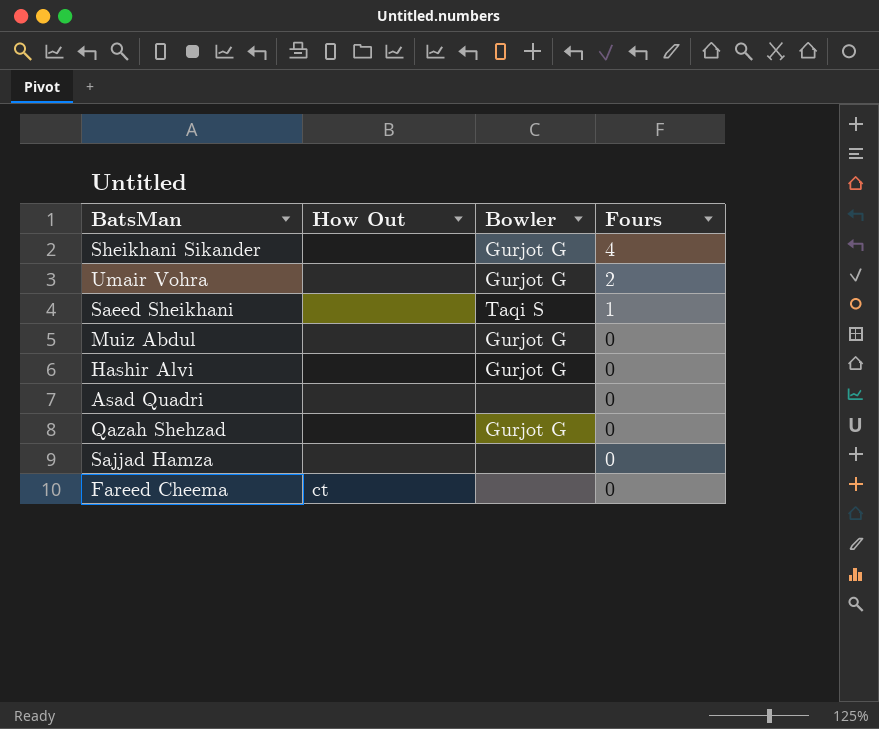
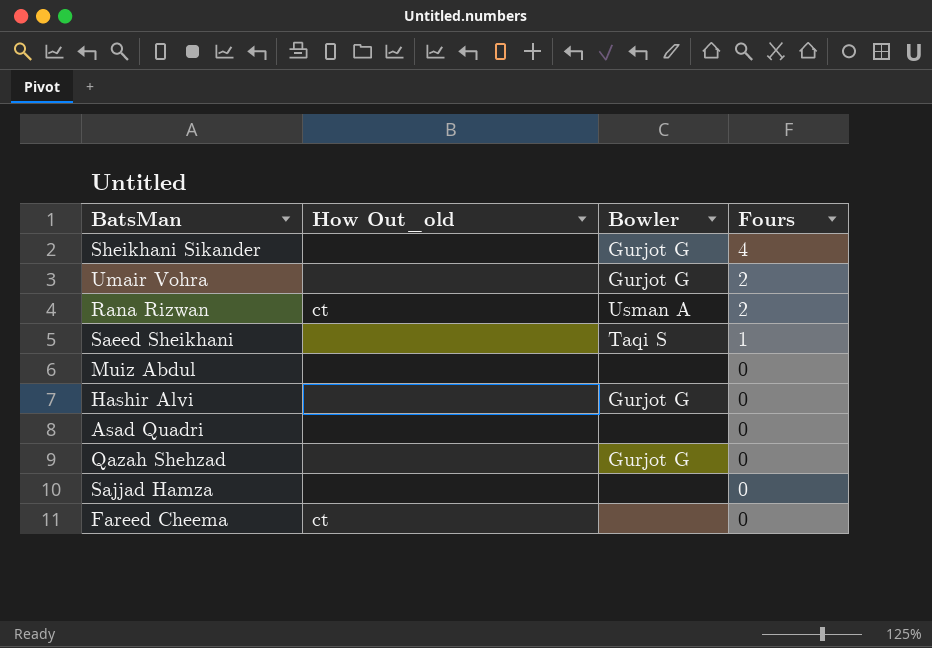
column name: How Out -> How Out_old
row Rana Rizwan: none -> ct | Usman A | 2
Muiz Abdul | Bowler: Gurjot G -> none

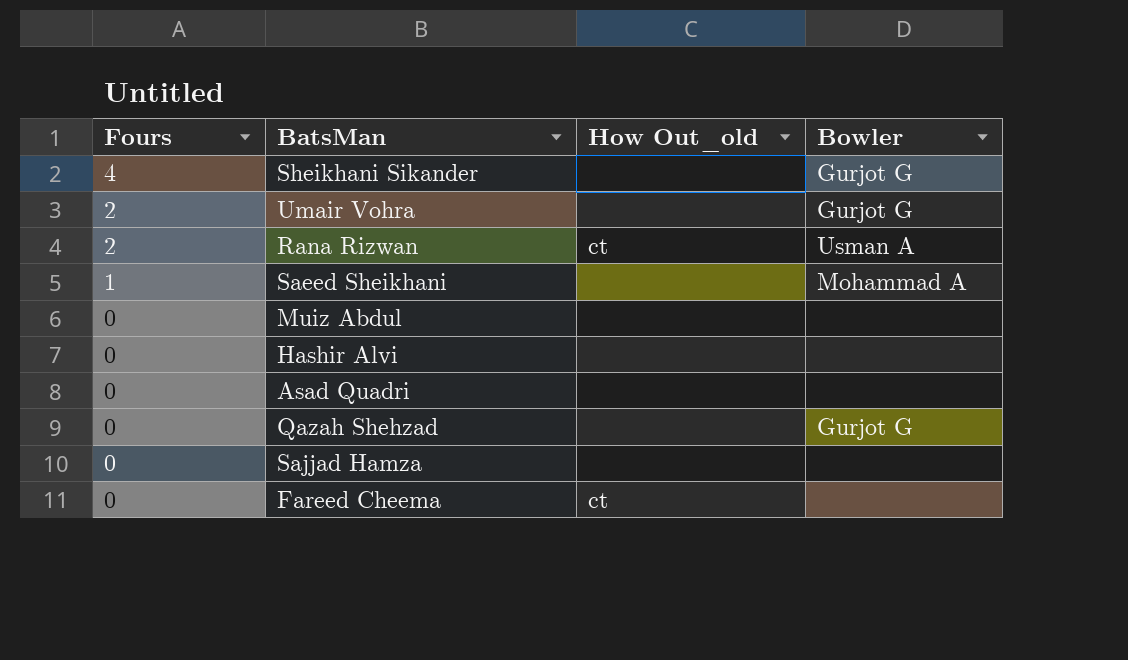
column Fours | position: 4 -> 1
Saeed Sheikhani | Bowler: Taqi S -> Mohammad A
Hashir Alvi | Bowler: Gurjot G -> none

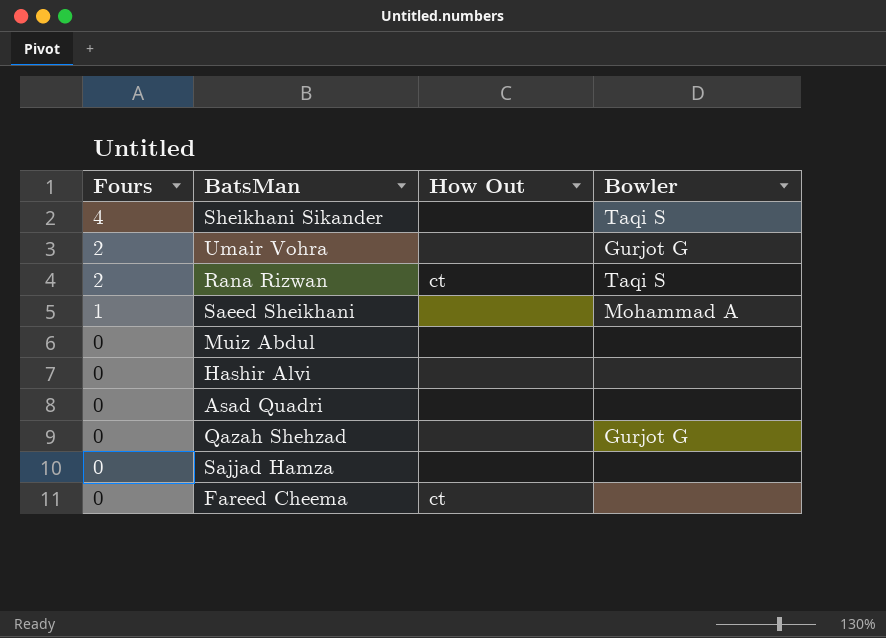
column name: How Out_old -> How Out
Sheikhani Sikander | Bowler: Gurjot G -> Taqi S
Rana Rizwan | Bowler: Usman A -> Taqi S

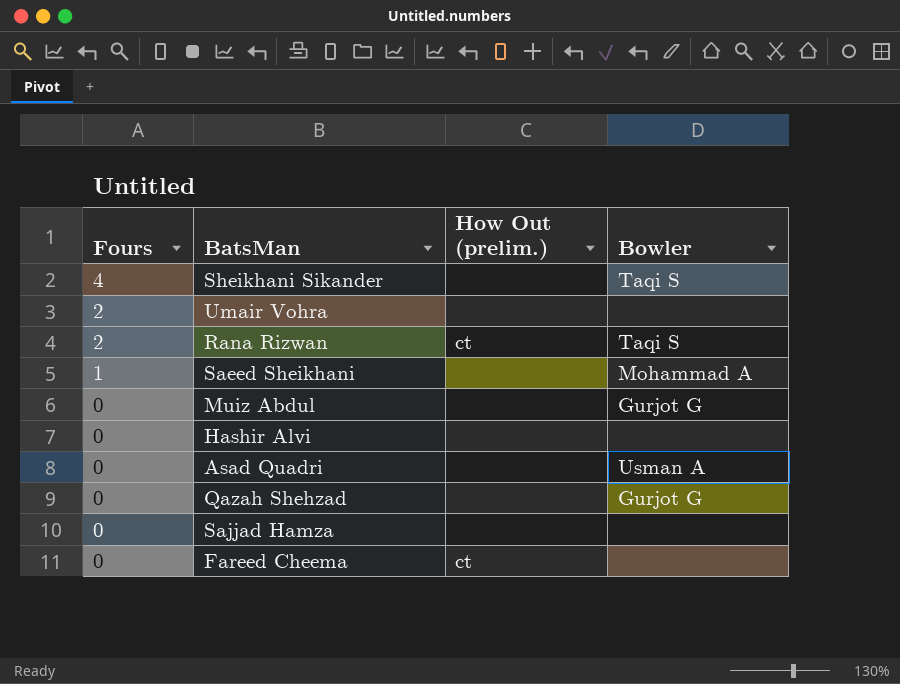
column name: How Out -> How Out (prelim.)
Umair Vohra | Bowler: Gurjot G -> none
Muiz Abdul | Bowler: none -> Gurjot G
Asad Quadri | Bowler: none -> Usman A

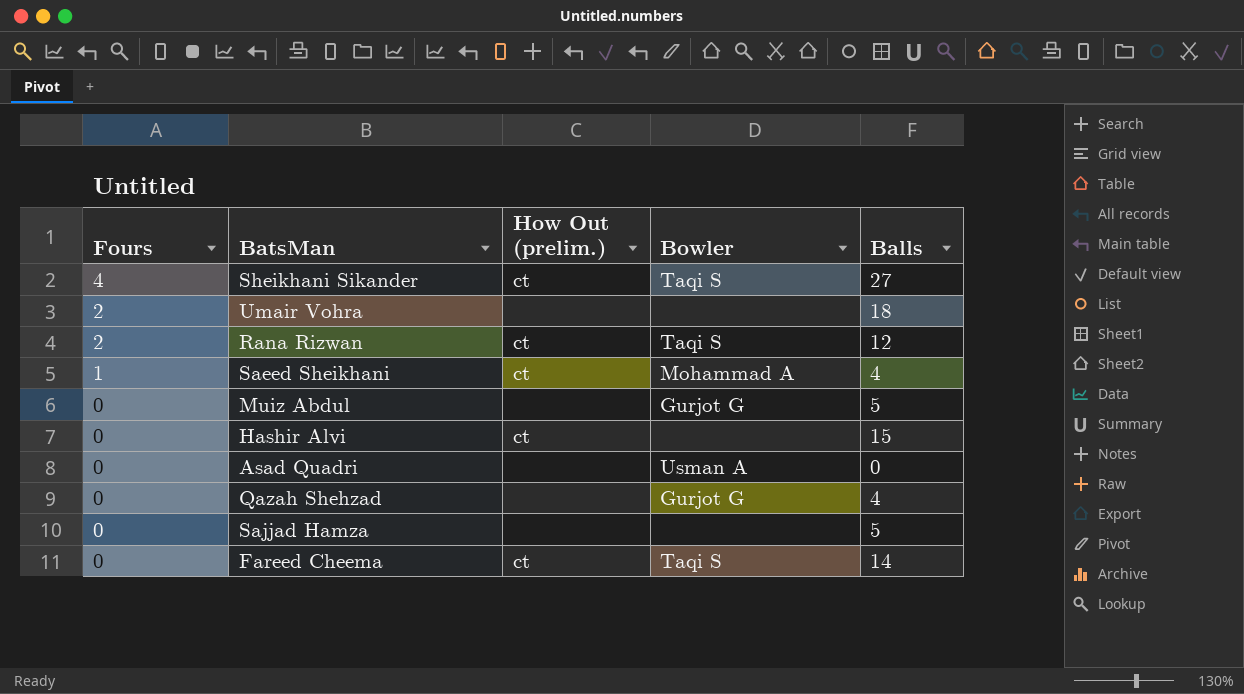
column Balls | position: none -> 5
Sheikhani Sikander | How Out (prelim.): none -> ct
Saeed Sheikhani | How Out (prelim.): none -> ct
Hashir Alvi | How Out (prelim.): none -> ct
Fareed Cheema | Bowler: none -> Taqi S

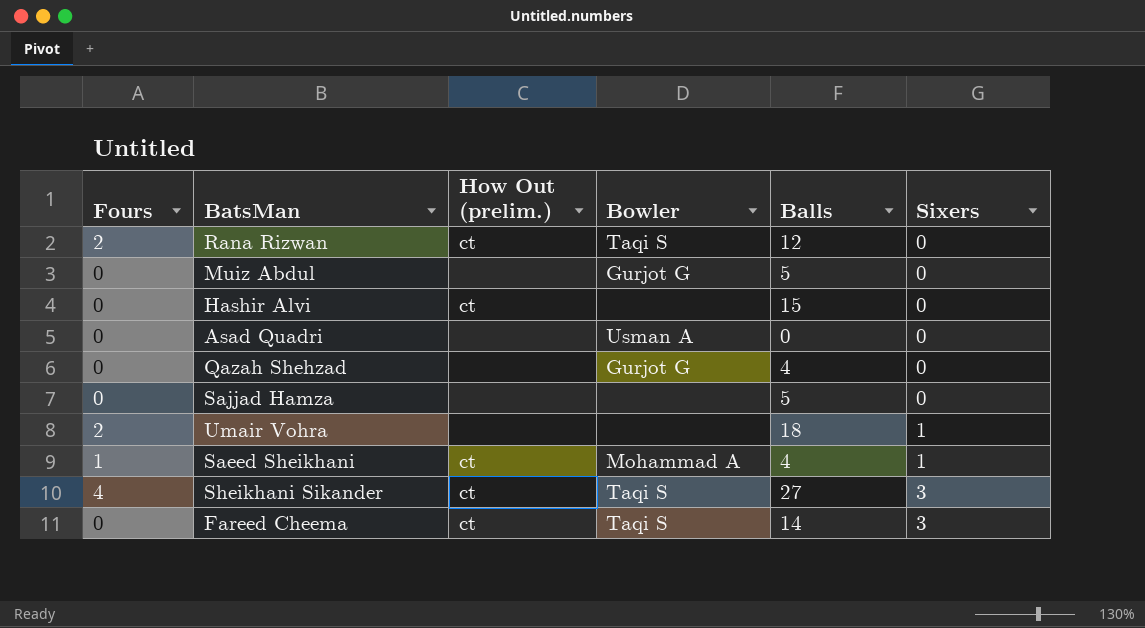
row order: Fours descending -> Sixers ascending
column Sixers | position: none -> 6

